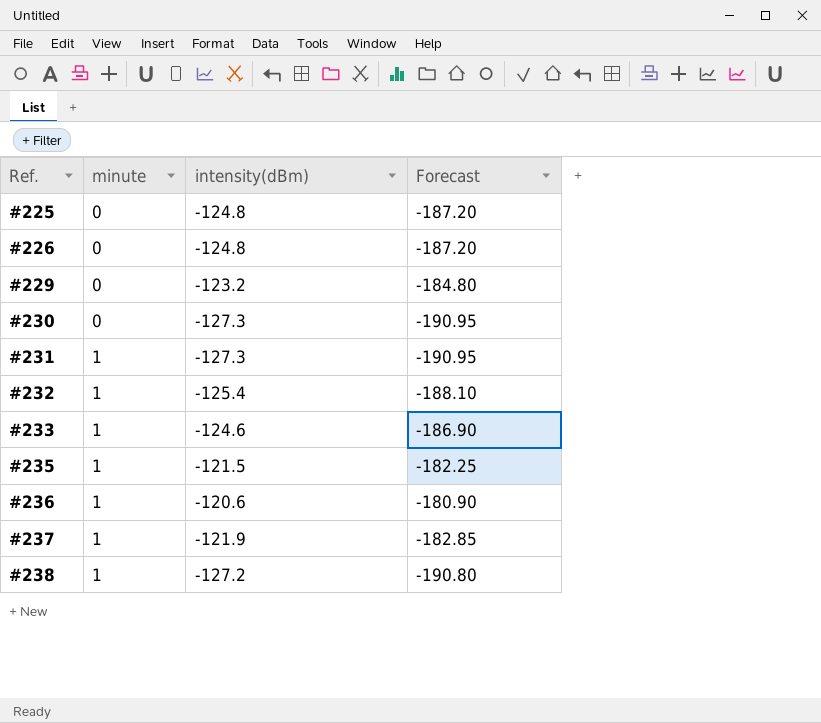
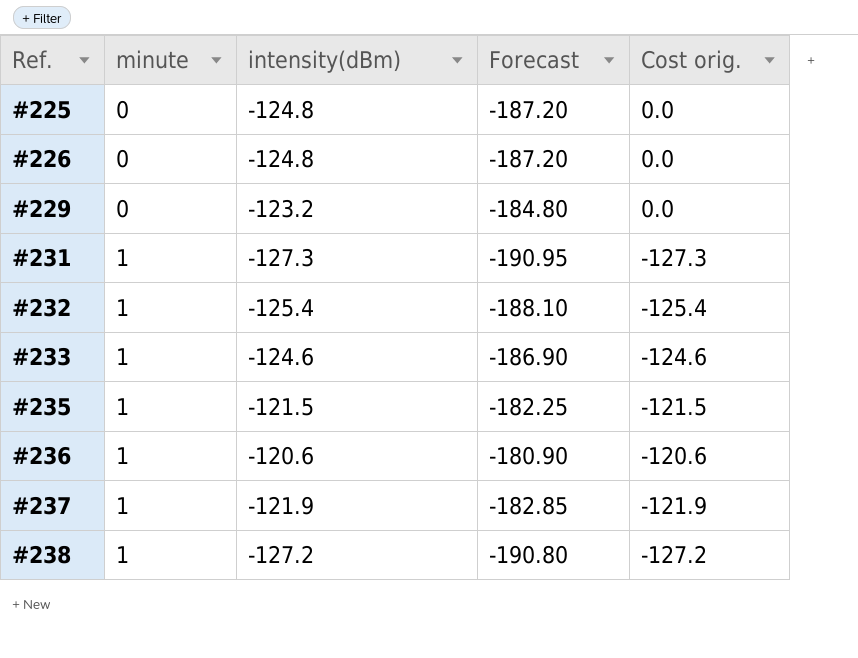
column Cost orig. | formula: none -> [minute] * [intensity(dBm)]
row #230: 0 | -127.3 | -190.95 -> none

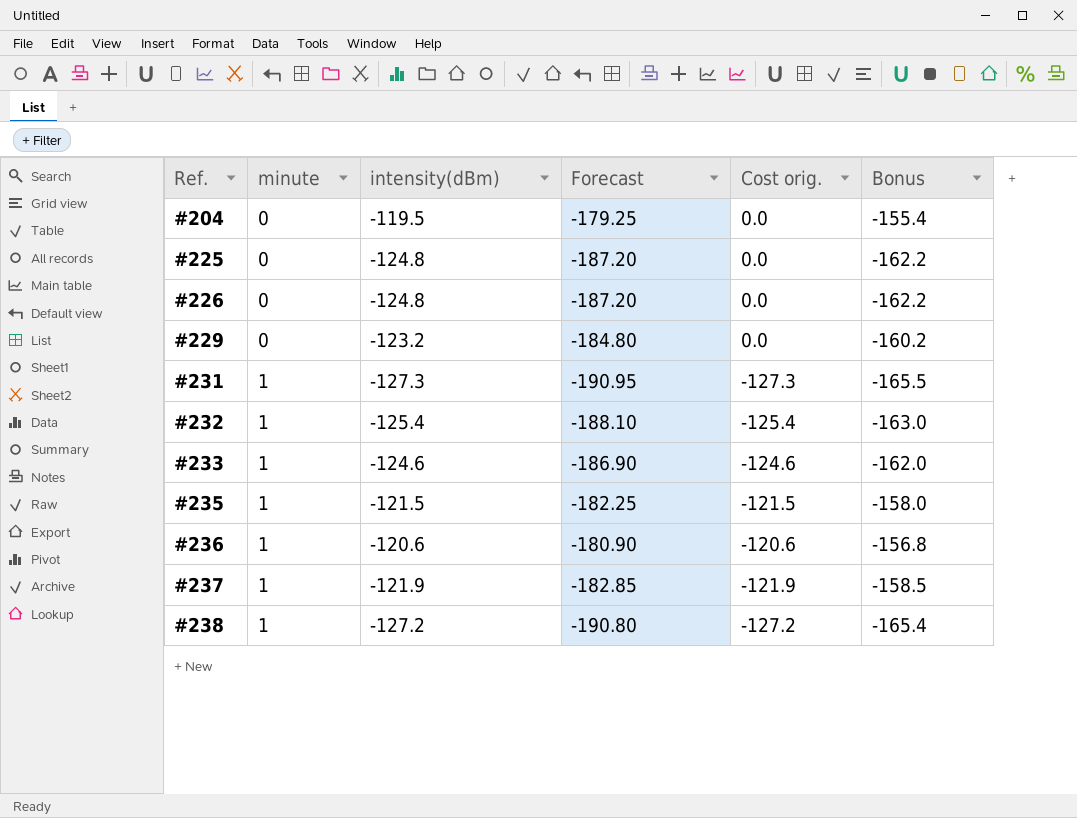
column Bonus | formula: none -> [intensity(dBm)] * 1.3
row #204: none -> 0 | -119.5 | -179.25 | 0.0 | -155.4

